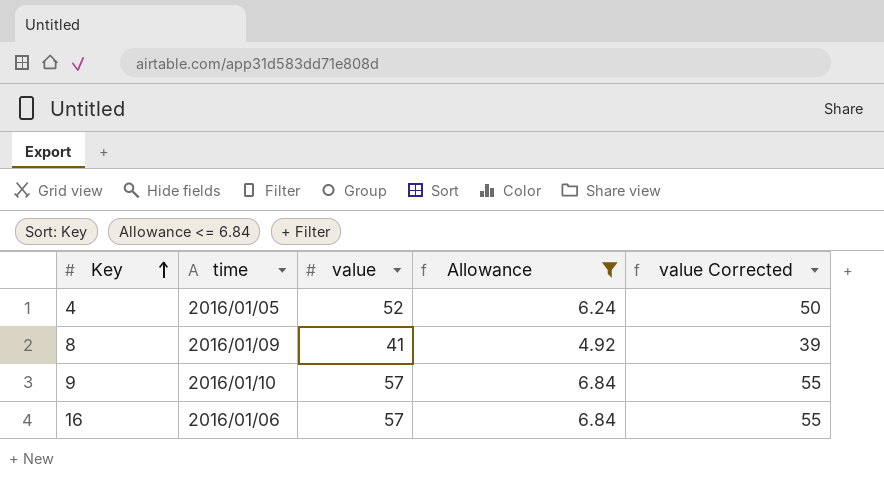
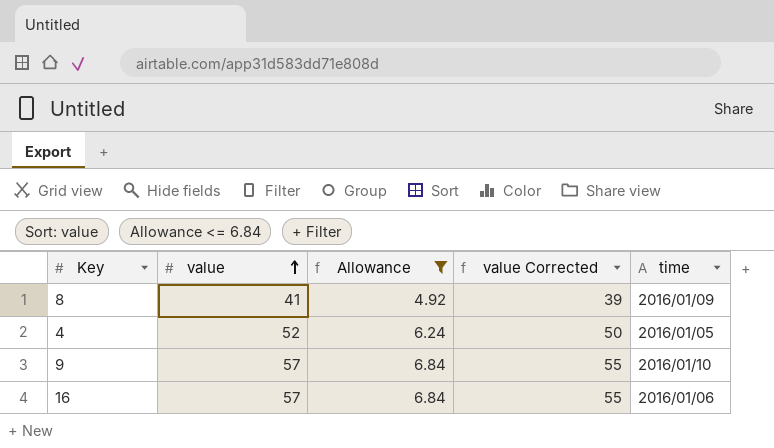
row order: Key ascending -> value ascending
column time | position: 2 -> 5

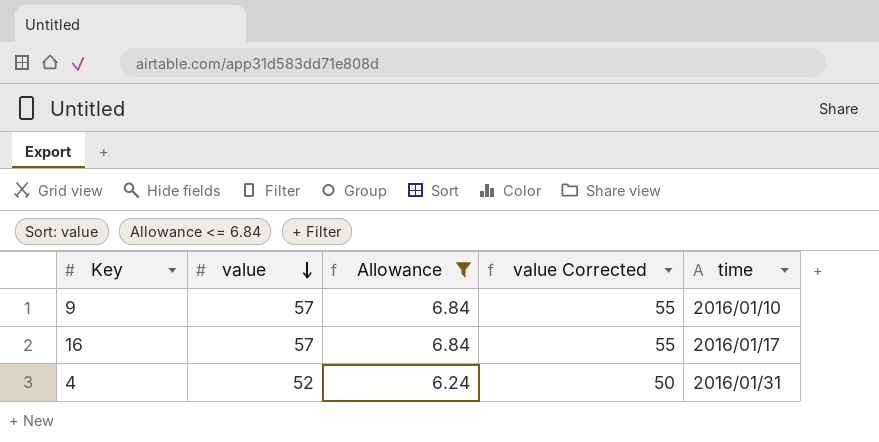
row order: value ascending -> value descending
row 8: 41 | 4.92 | 39 | 2016/01/09 -> none
16 | time: 2016/01/06 -> 2016/01/17
4 | time: 2016/01/05 -> 2016/01/31

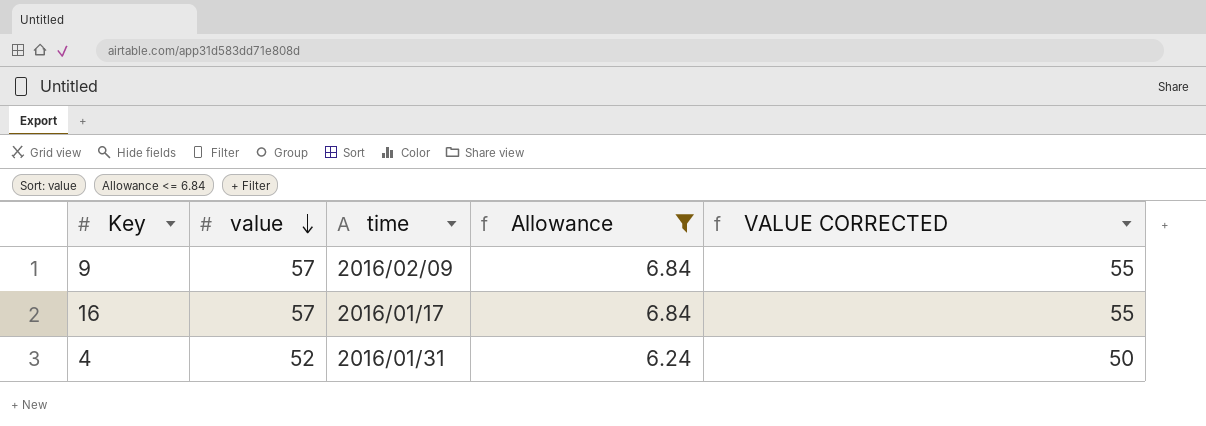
column time | position: 5 -> 3
column name: value Corrected -> VALUE CORRECTED
9 | time: 2016/01/10 -> 2016/02/09

